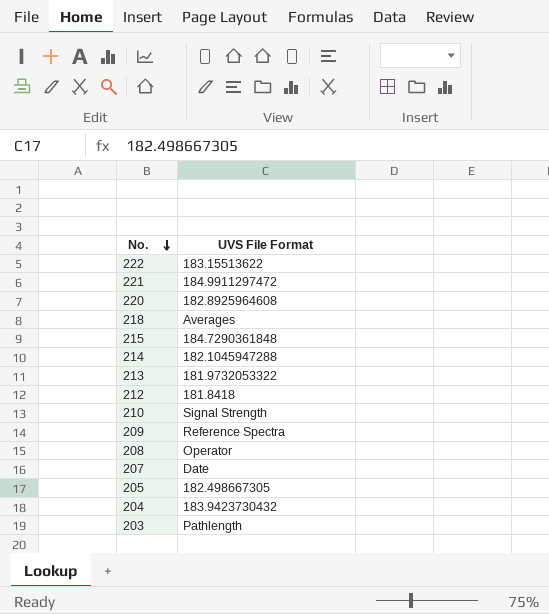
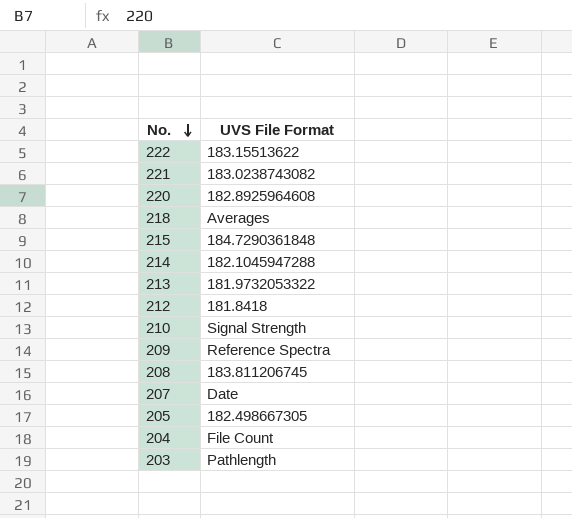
221 | UVS File Format: 184.9911297472 -> 183.0238743082
208 | UVS File Format: Operator -> 183.811206745
204 | UVS File Format: 183.9423730432 -> File Count

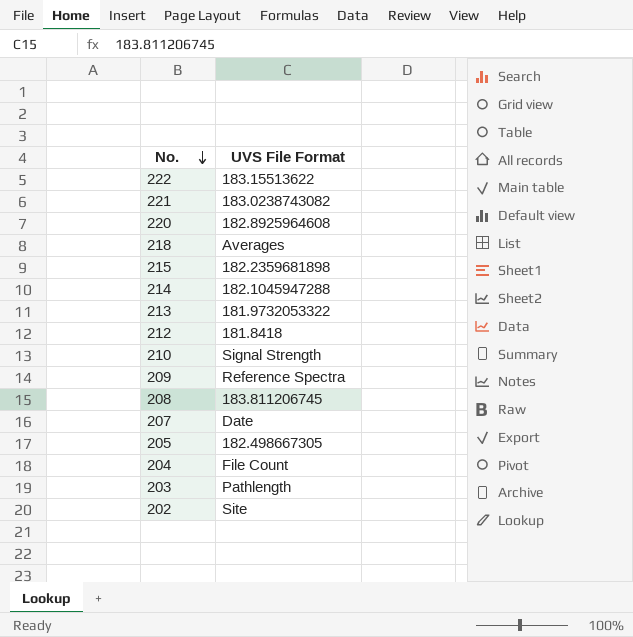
215 | UVS File Format: 184.7290361848 -> 182.2359681898
row 202: none -> Site

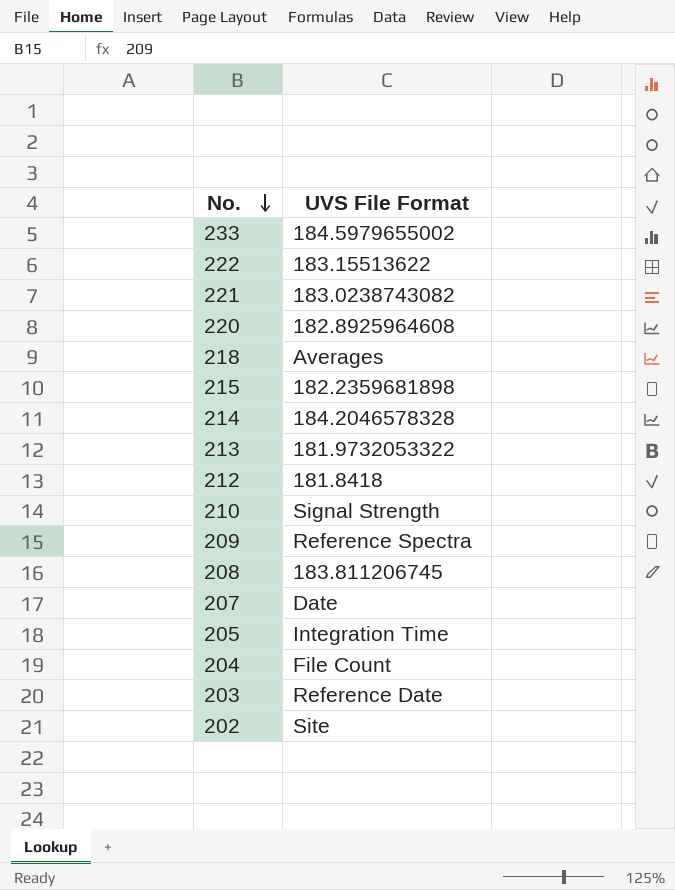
row 233: none -> 184.5979655002
214 | UVS File Format: 182.1045947288 -> 184.2046578328
205 | UVS File Format: 182.498667305 -> Integration Time
203 | UVS File Format: Pathlength -> Reference Date

